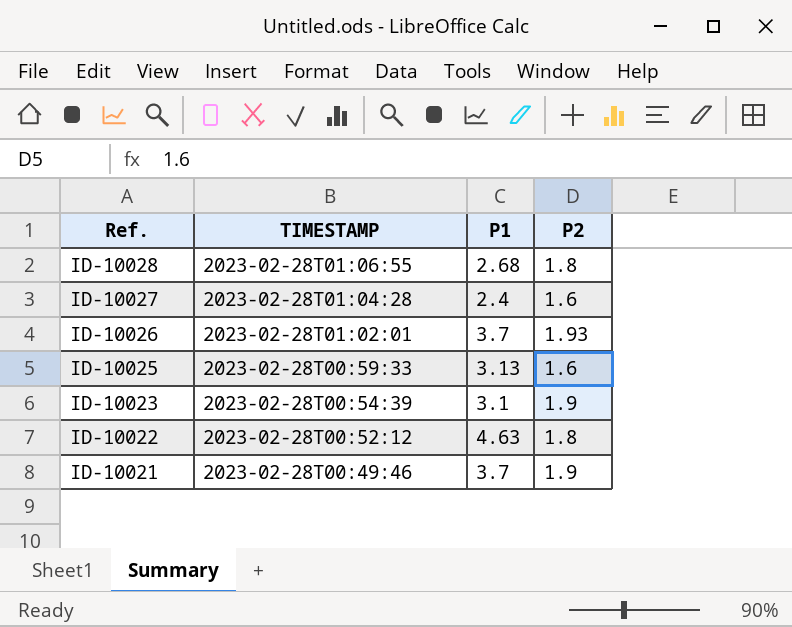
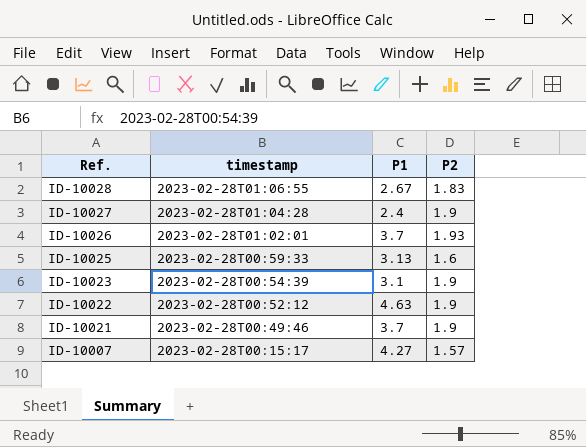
column name: TIMESTAMP -> timestamp
ID-10028 | P1: 2.68 -> 2.67
ID-10028 | P2: 1.8 -> 1.83
ID-10027 | P2: 1.6 -> 1.9
ID-10022 | P2: 1.8 -> 1.9
row ID-10007: none -> 2023-02-28T00:15:17 | 4.27 | 1.57

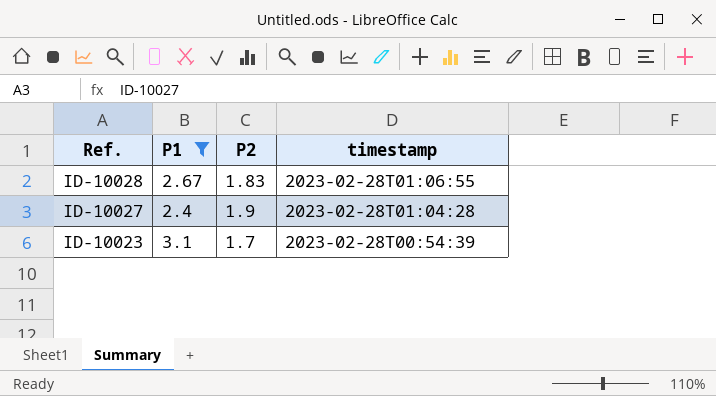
filter: none -> P1 <= 3.1
column timestamp | position: 2 -> 4
ID-10023 | P2: 1.9 -> 1.7

